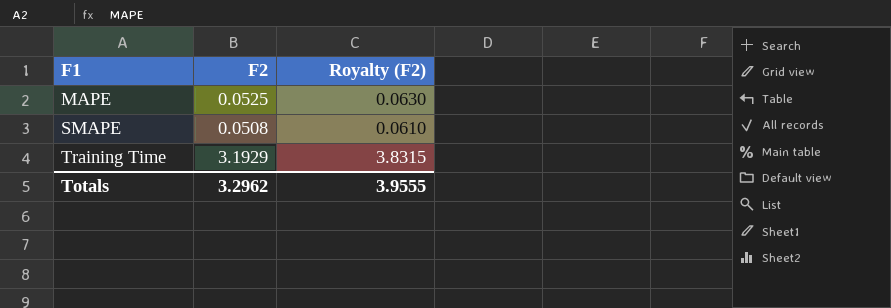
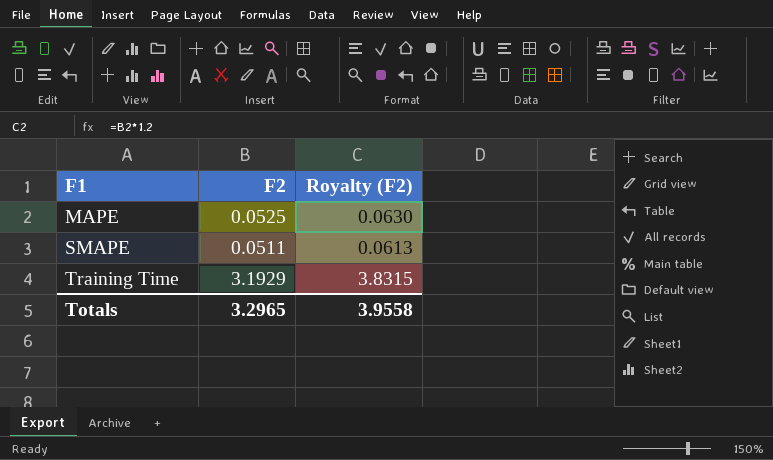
SMAPE | F2: 0.0508 -> 0.0511
SMAPE | Royalty (F2): 0.0610 -> 0.0613
Totals | F2: 3.2962 -> 3.2965
Totals | Royalty (F2): 3.9555 -> 3.9558

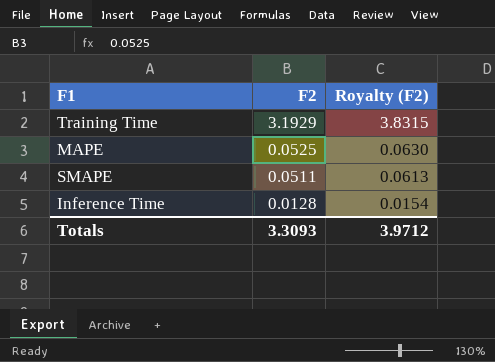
row order: F1 ascending -> F2 descending
row Inference Time: none -> 0.0128 | 0.0154
Totals | F2: 3.2965 -> 3.3093
Totals | Royalty (F2): 3.9558 -> 3.9712

